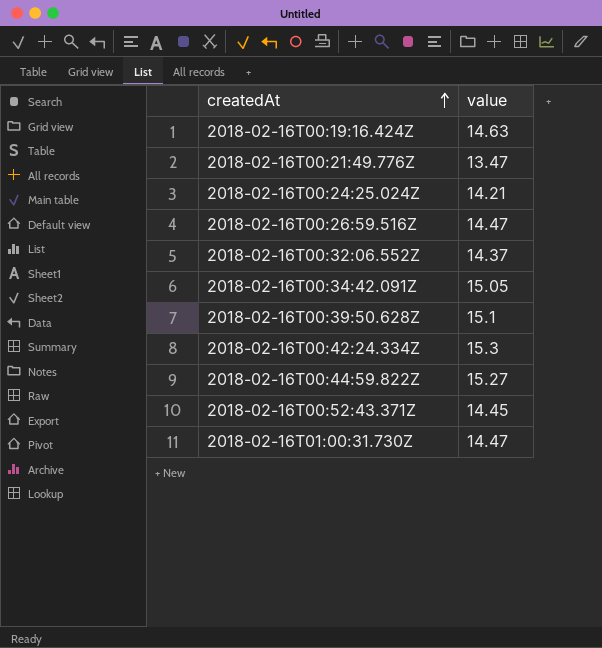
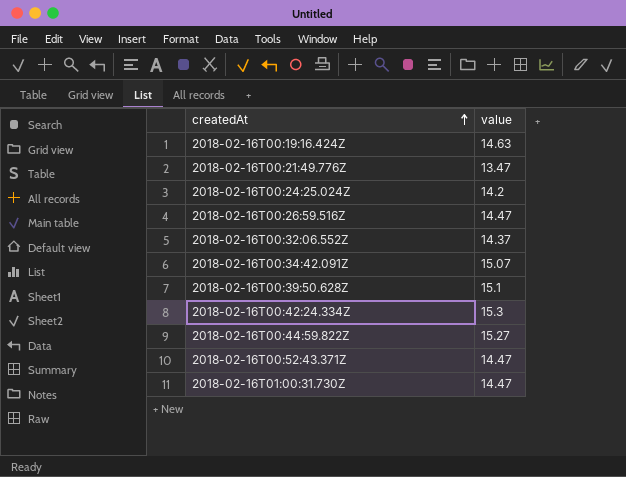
2018-02-16T00:24:25.024Z | value: 14.21 -> 14.2
2018-02-16T00:34:42.091Z | value: 15.05 -> 15.07
2018-02-16T00:52:43.371Z | value: 14.45 -> 14.47

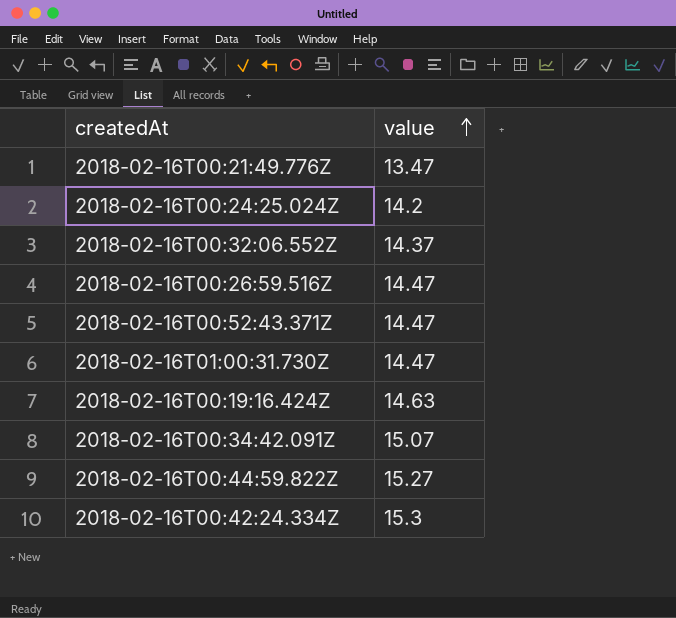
row order: createdAt ascending -> value ascending
row 2018-02-16T00:39:50.628Z: 15.1 -> none

